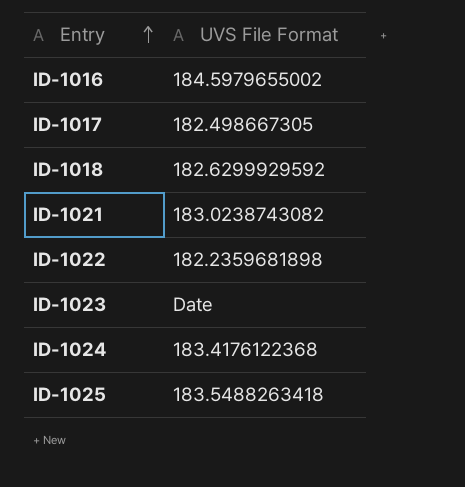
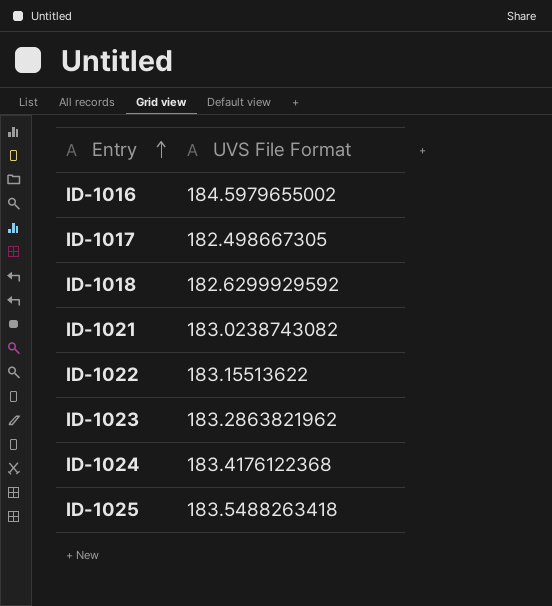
ID-1022 | UVS File Format: 182.2359681898 -> 183.15513622
ID-1023 | UVS File Format: Date -> 183.2863821962

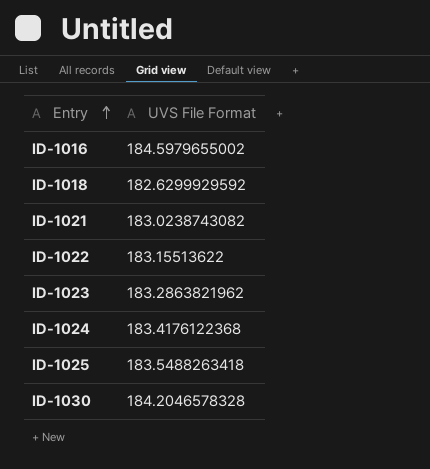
row ID-1017: 182.498667305 -> none
row ID-1030: none -> 184.2046578328

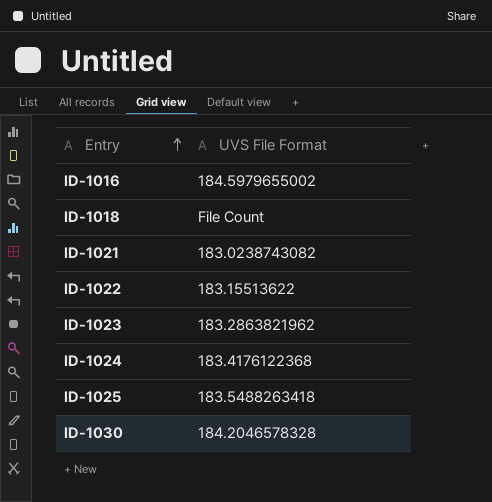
ID-1018 | UVS File Format: 182.6299929592 -> File Count

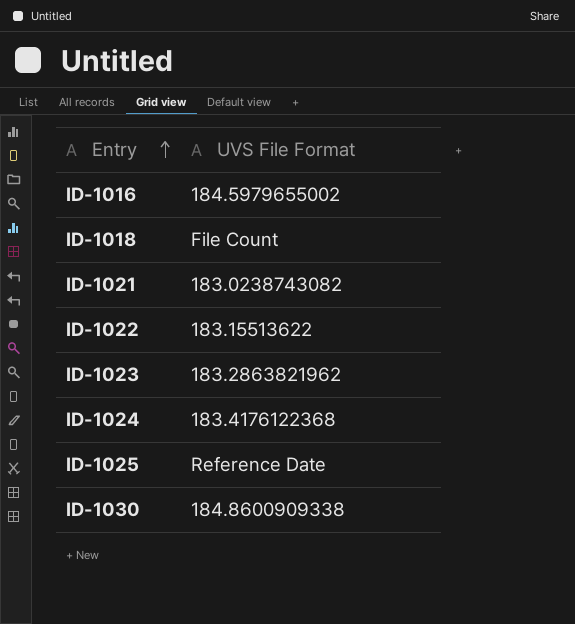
ID-1025 | UVS File Format: 183.5488263418 -> Reference Date
ID-1030 | UVS File Format: 184.2046578328 -> 184.8600909338

